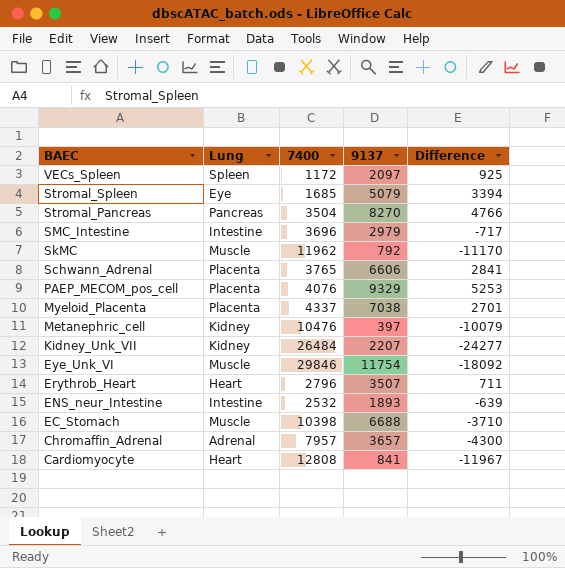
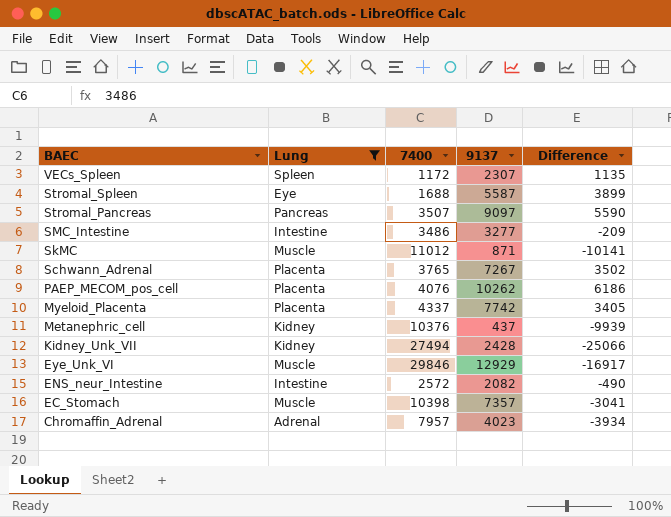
filter: none -> Lung != Heart
VECs_Spleen | 9137: 2097 -> 2307
VECs_Spleen | Difference: 925 -> 1135
Stromal_Spleen | 7400: 1685 -> 1688
Stromal_Spleen | 9137: 5079 -> 5587
Stromal_Spleen | Difference: 3394 -> 3899
Stromal_Pancreas | 7400: 3504 -> 3507
Stromal_Pancreas | 9137: 8270 -> 9097
Stromal_Pancreas | Difference: 4766 -> 5590
SMC_Intestine | 7400: 3696 -> 3486
SMC_Intestine | 9137: 2979 -> 3277
SMC_Intestine | Difference: -717 -> -209
SkMC | 7400: 11962 -> 11012
SkMC | 9137: 792 -> 871
SkMC | Difference: -11170 -> -10141
Schwann_Adrenal | 9137: 6606 -> 7267
Schwann_Adrenal | Difference: 2841 -> 3502
PAEP_MECOM_pos_cell | 9137: 9329 -> 10262
PAEP_MECOM_pos_cell | Difference: 5253 -> 6186
Myeloid_Placenta | 9137: 7038 -> 7742
Myeloid_Placenta | Difference: 2701 -> 3405
Metanephric_cell | 7400: 10476 -> 10376
Metanephric_cell | 9137: 397 -> 437
Metanephric_cell | Difference: -10079 -> -9939
Kidney_Unk_VII | 7400: 26484 -> 27494
Kidney_Unk_VII | 9137: 2207 -> 2428
Kidney_Unk_VII | Difference: -24277 -> -25066
Eye_Unk_VI | 9137: 11754 -> 12929
Eye_Unk_VI | Difference: -18092 -> -16917
ENS_neur_Intestine | 7400: 2532 -> 2572
ENS_neur_Intestine | 9137: 1893 -> 2082
ENS_neur_Intestine | Difference: -639 -> -490
EC_Stomach | 9137: 6688 -> 7357
EC_Stomach | Difference: -3710 -> -3041
Chromaffin_Adrenal | 9137: 3657 -> 4023
Chromaffin_Adrenal | Difference: -4300 -> -3934

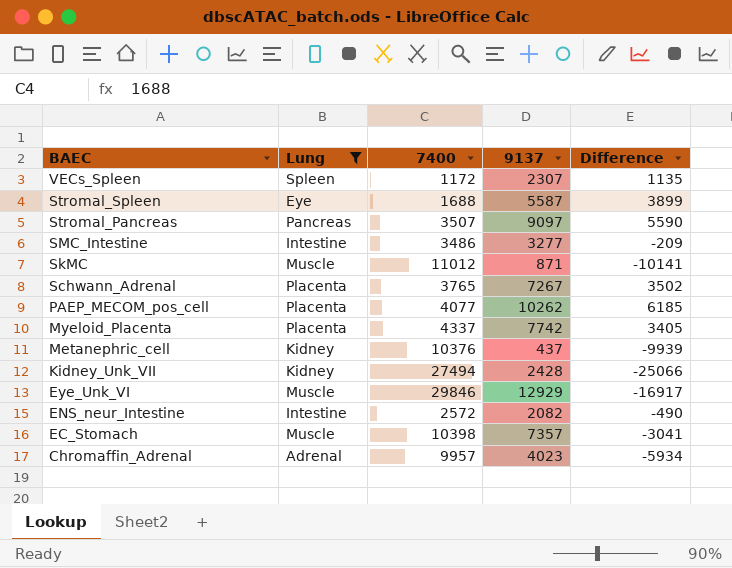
PAEP_MECOM_pos_cell | 7400: 4076 -> 4077
PAEP_MECOM_pos_cell | Difference: 6186 -> 6185
Chromaffin_Adrenal | 7400: 7957 -> 9957
Chromaffin_Adrenal | Difference: -3934 -> -5934

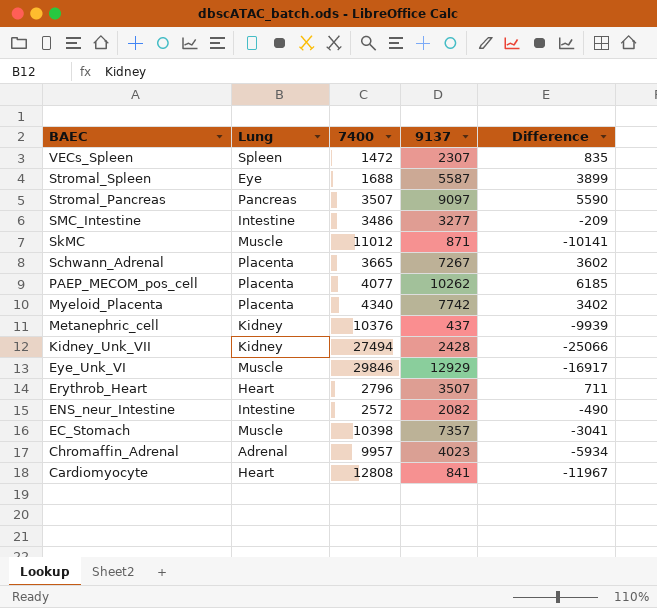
filter: Lung != Heart -> none
VECs_Spleen | 7400: 1172 -> 1472
VECs_Spleen | Difference: 1135 -> 835
Schwann_Adrenal | 7400: 3765 -> 3665
Schwann_Adrenal | Difference: 3502 -> 3602
Myeloid_Placenta | 7400: 4337 -> 4340
Myeloid_Placenta | Difference: 3405 -> 3402

